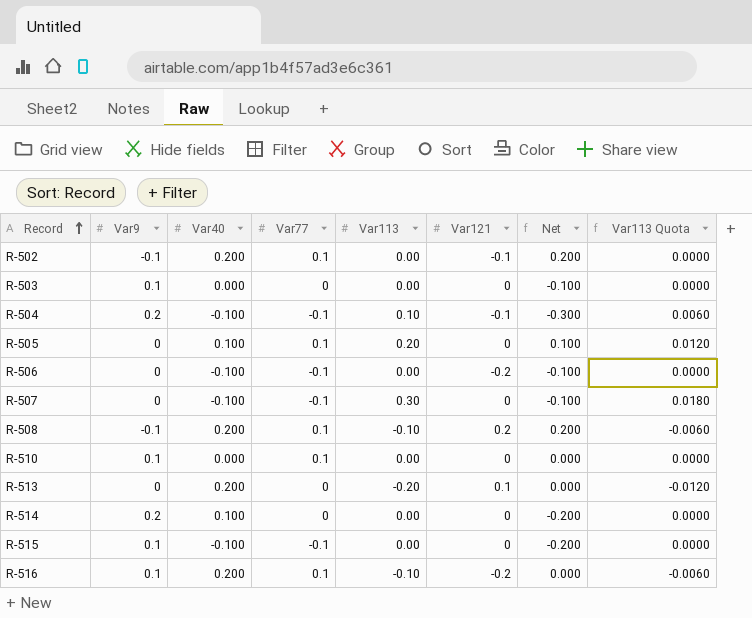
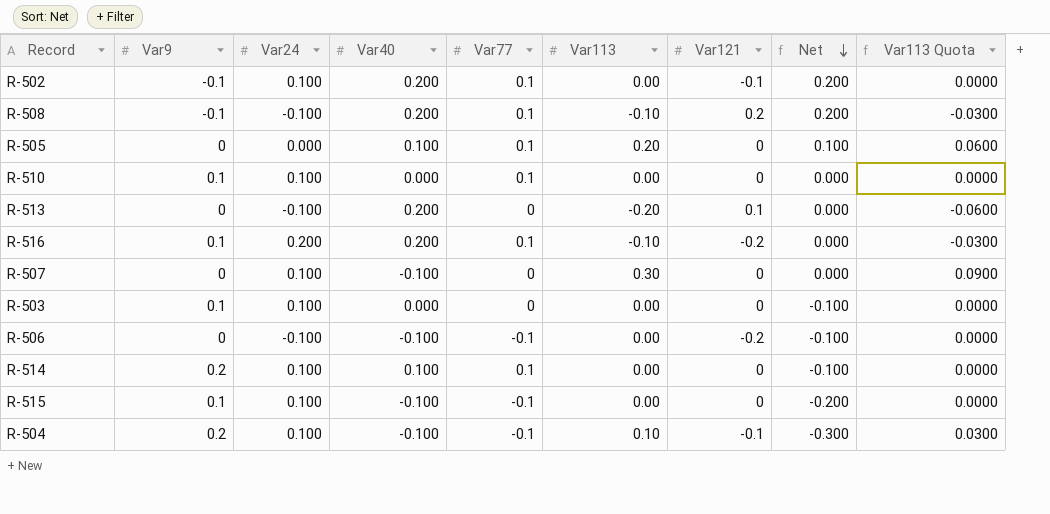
row order: Record ascending -> Net descending
column Var24 | position: none -> 3
column Var113 Quota | formula: [Var113] * 0.06 -> [Var113] * 0.3
R-507 | Var77: -0.1 -> 0
R-507 | Net: -0.100 -> 0.000
R-514 | Var77: 0 -> 0.1
R-514 | Net: -0.200 -> -0.100

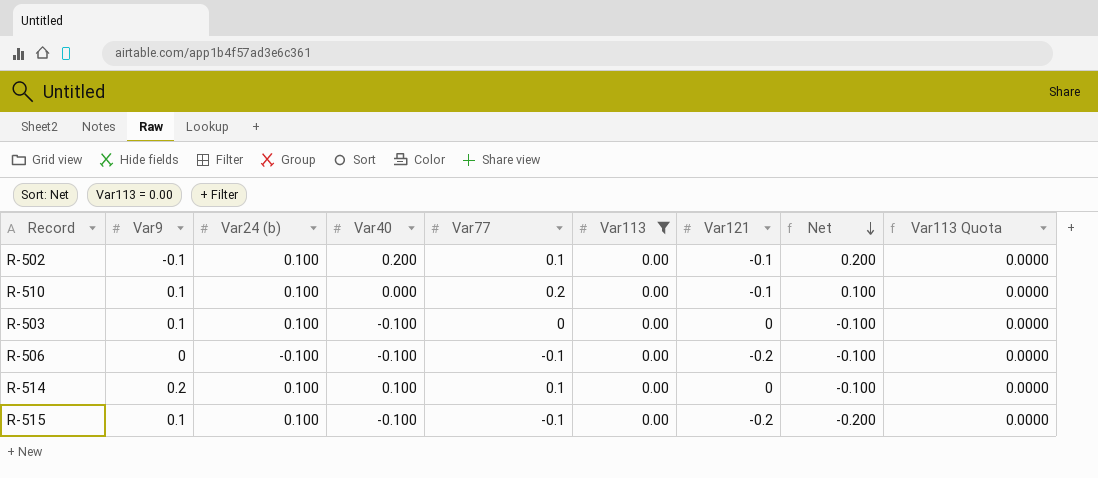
filter: none -> Var113 = 0.00
column name: Var24 -> Var24 (b)
R-510 | Var77: 0.1 -> 0.2
R-510 | Var121: 0 -> -0.1
R-510 | Net: 0.000 -> 0.100
R-503 | Var40: 0.000 -> -0.100
R-515 | Var121: 0 -> -0.2

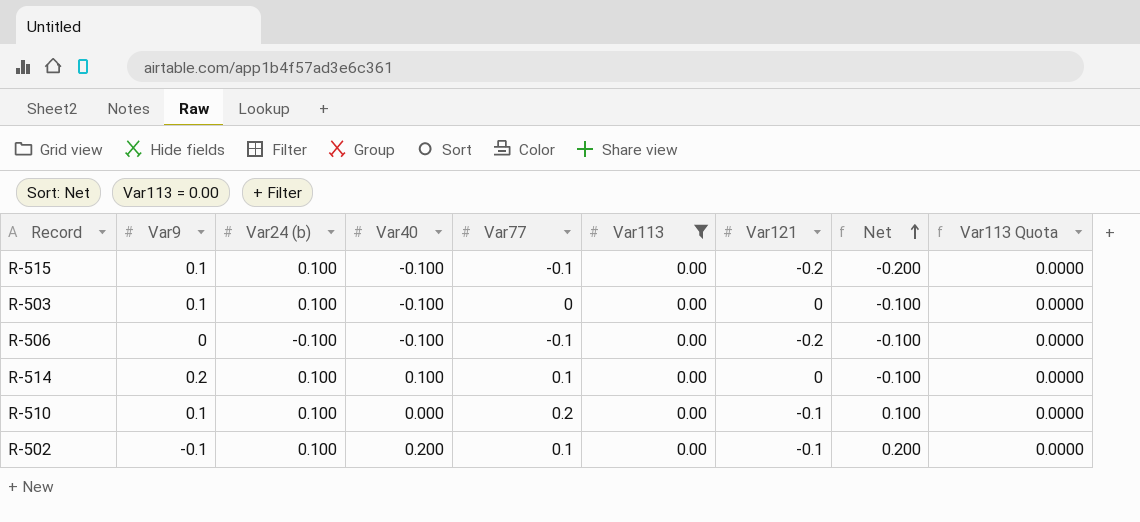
row order: Net descending -> Net ascending

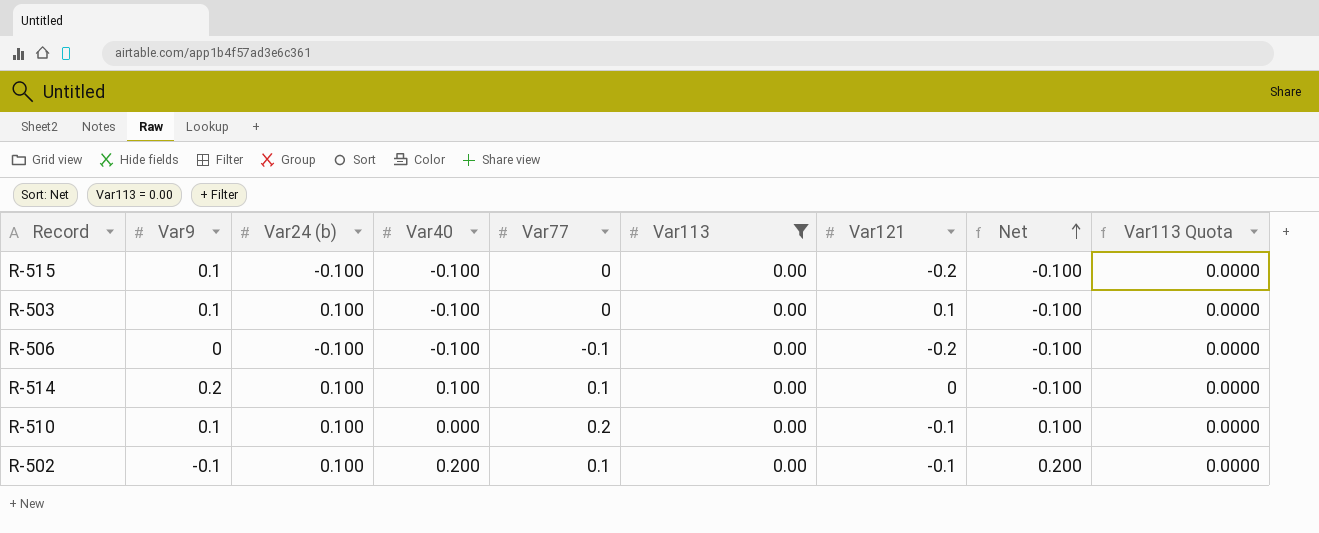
R-515 | Var24 (b): 0.100 -> -0.100
R-515 | Var77: -0.1 -> 0
R-515 | Net: -0.200 -> -0.100
R-503 | Var121: 0 -> 0.1

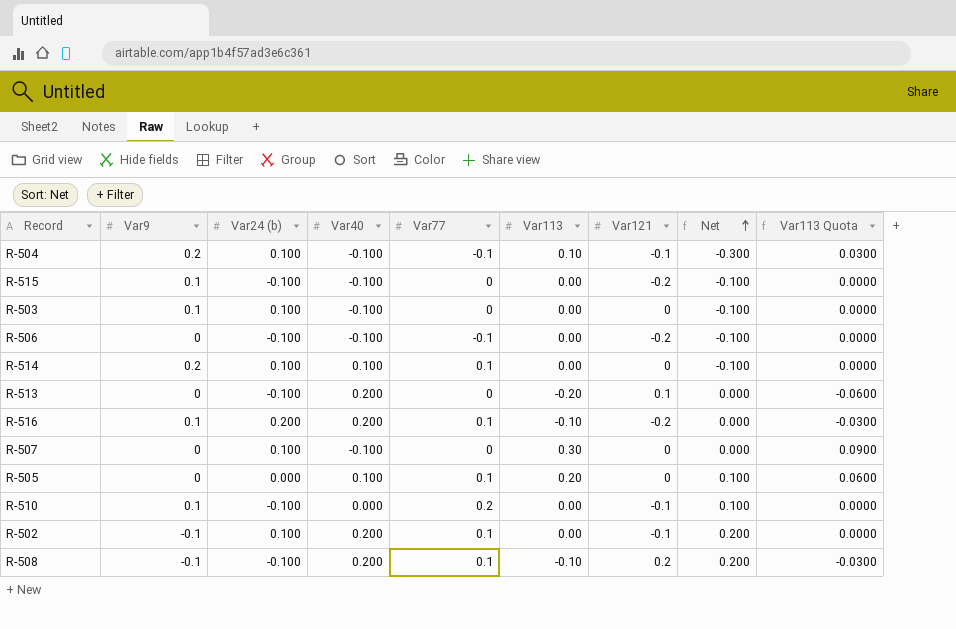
filter: Var113 = 0.00 -> none
R-503 | Var121: 0.1 -> 0
R-510 | Var24 (b): 0.100 -> -0.100

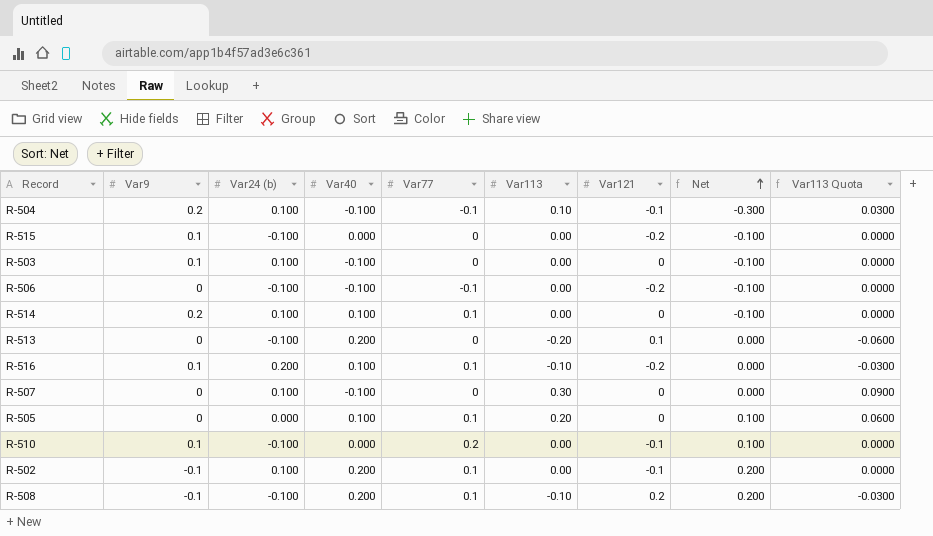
R-515 | Var40: -0.100 -> 0.000
R-516 | Var40: 0.200 -> 0.100

